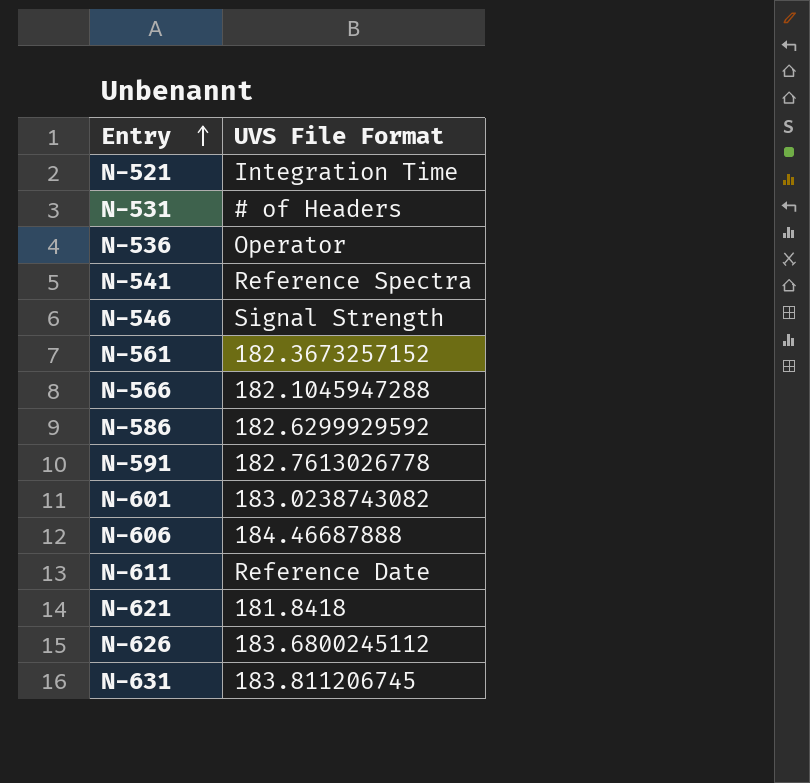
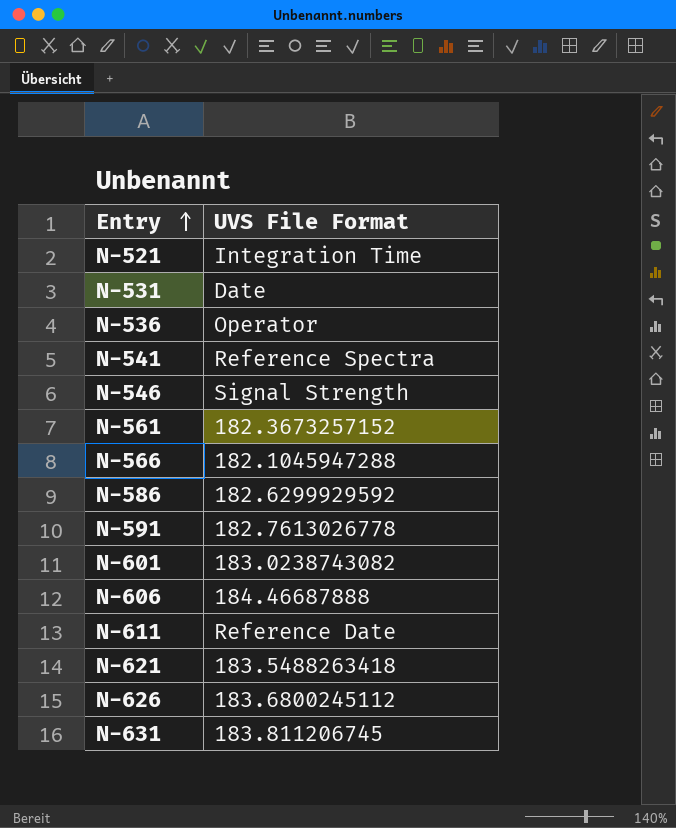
N-531 | UVS File Format: # of Headers -> Date
N-621 | UVS File Format: 181.8418 -> 183.5488263418

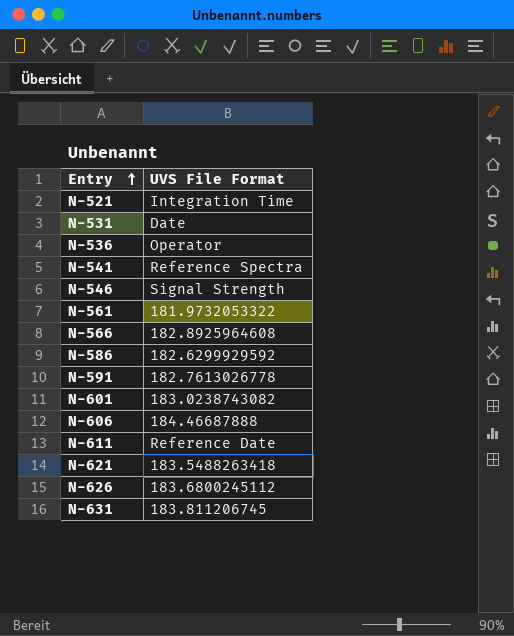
N-561 | UVS File Format: 182.3673257152 -> 181.9732053322
N-566 | UVS File Format: 182.1045947288 -> 182.8925964608

